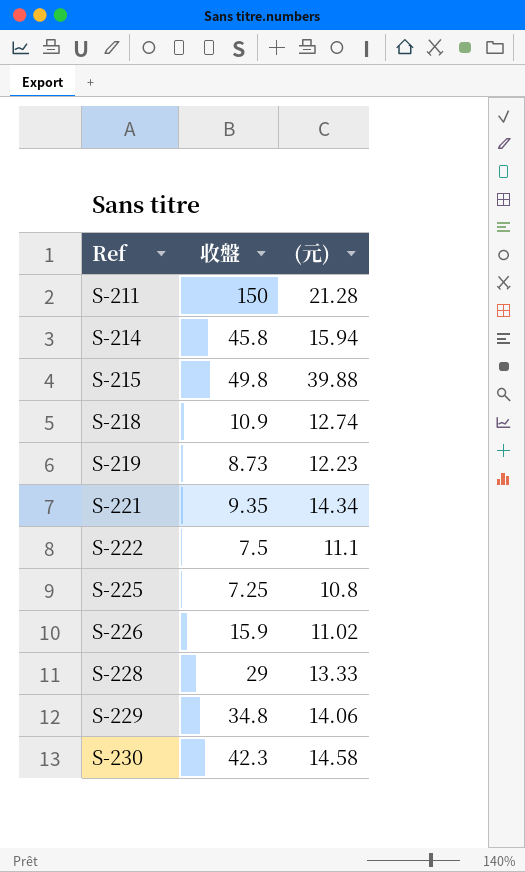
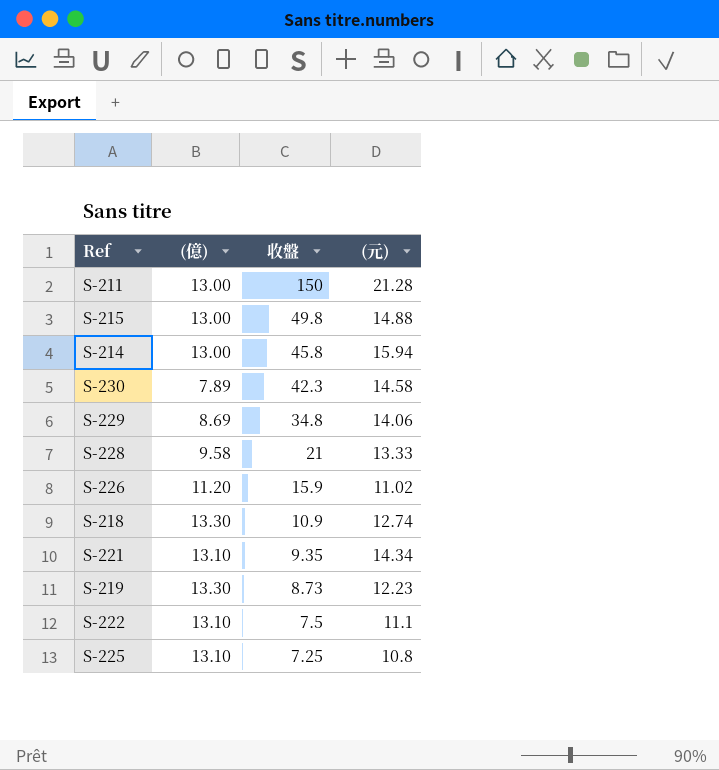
row order: Ref ascending -> 收盤 descending
column (億) | position: none -> 2
S-215 | (元): 39.88 -> 14.88
S-228 | 收盤: 29 -> 21

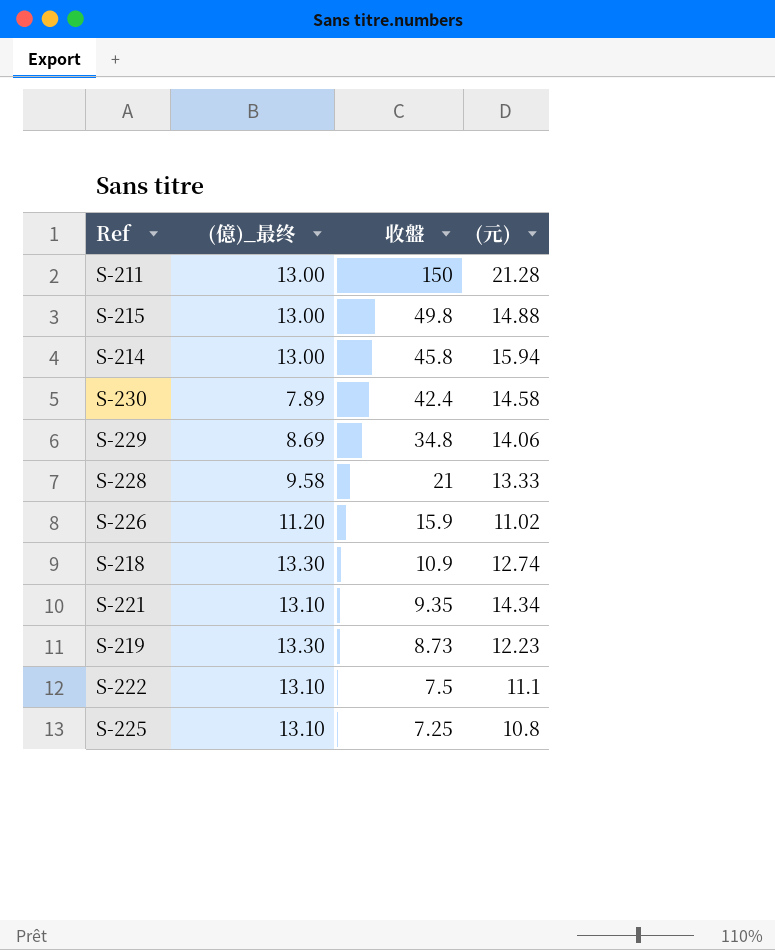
column name: (億) -> (億)_最终
S-230 | 收盤: 42.3 -> 42.4

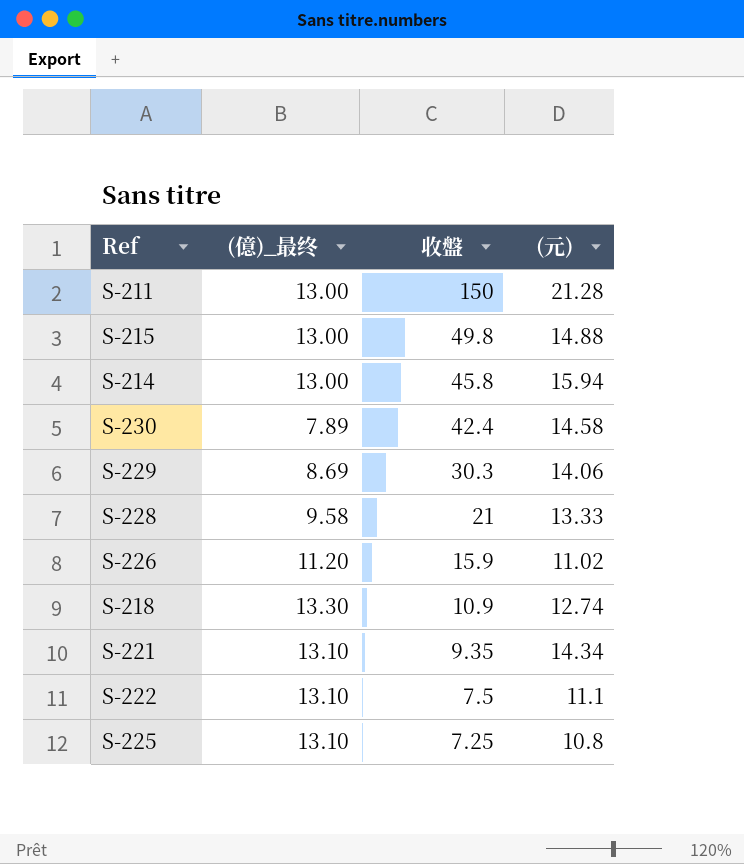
row S-219: 13.30 | 8.73 | 12.23 -> none
S-229 | 收盤: 34.8 -> 30.3

